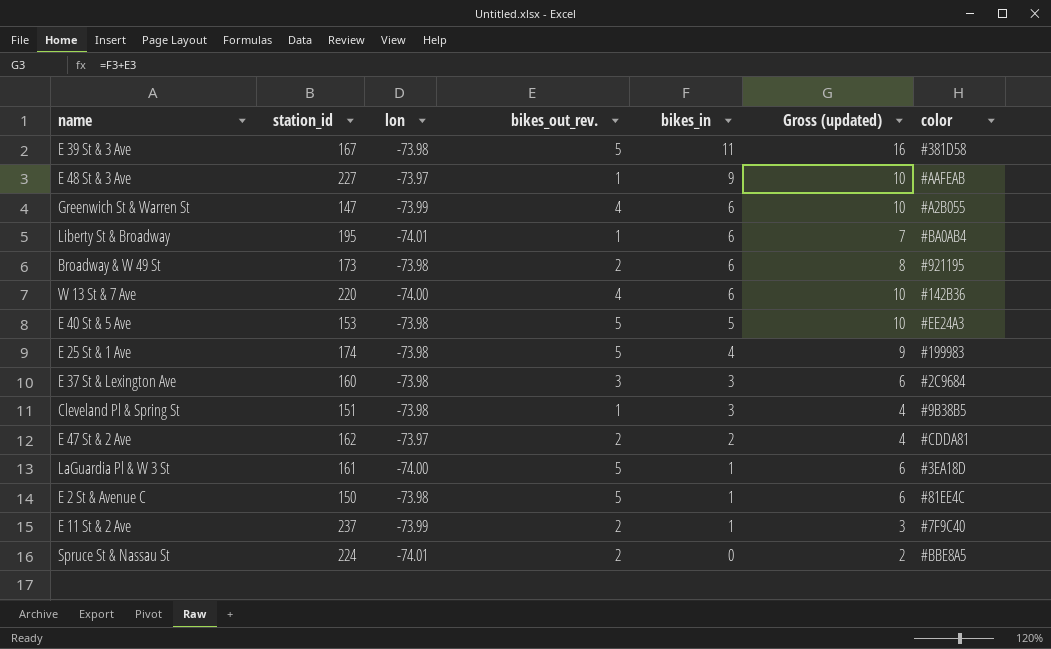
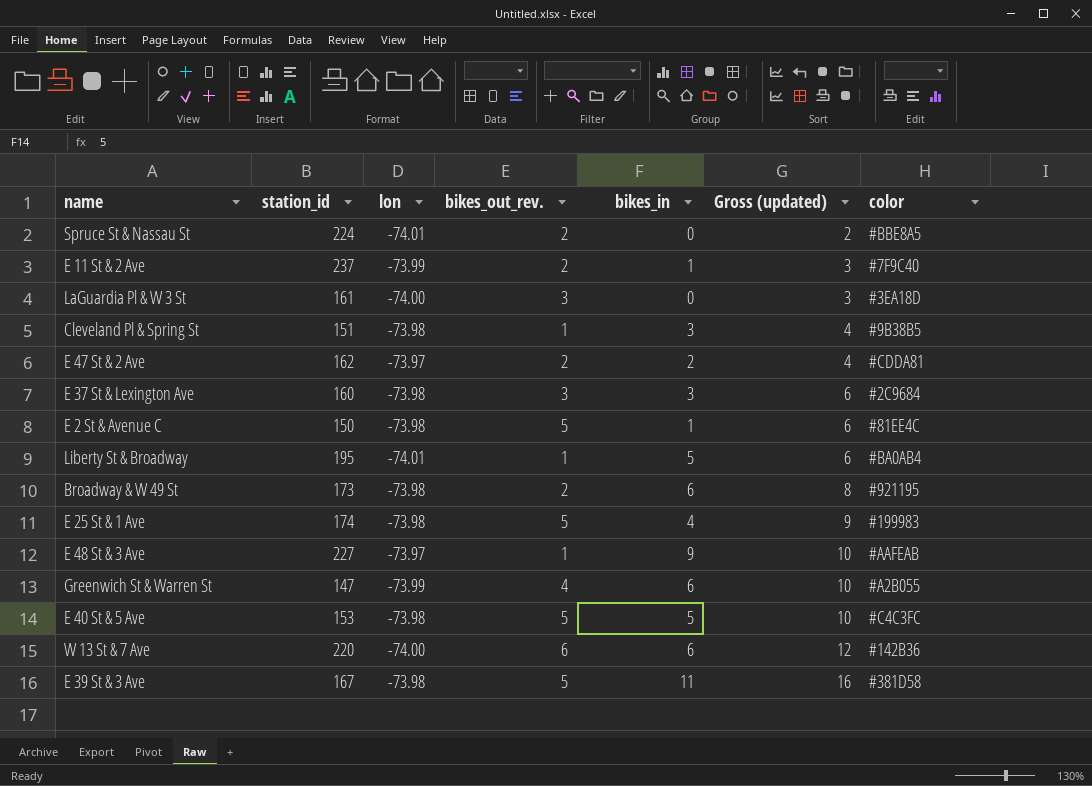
row order: bikes_in descending -> Gross (updated) ascending
LaGuardia Pl & W 3 St | bikes_out_rev.: 5 -> 3
LaGuardia Pl & W 3 St | bikes_in: 1 -> 0
LaGuardia Pl & W 3 St | Gross (updated): 6 -> 3
Liberty St & Broadway | bikes_in: 6 -> 5
Liberty St & Broadway | Gross (updated): 7 -> 6
E 40 St & 5 Ave | color: #EE24A3 -> #C4C3FC
W 13 St & 7 Ave | bikes_out_rev.: 4 -> 6
W 13 St & 7 Ave | Gross (updated): 10 -> 12

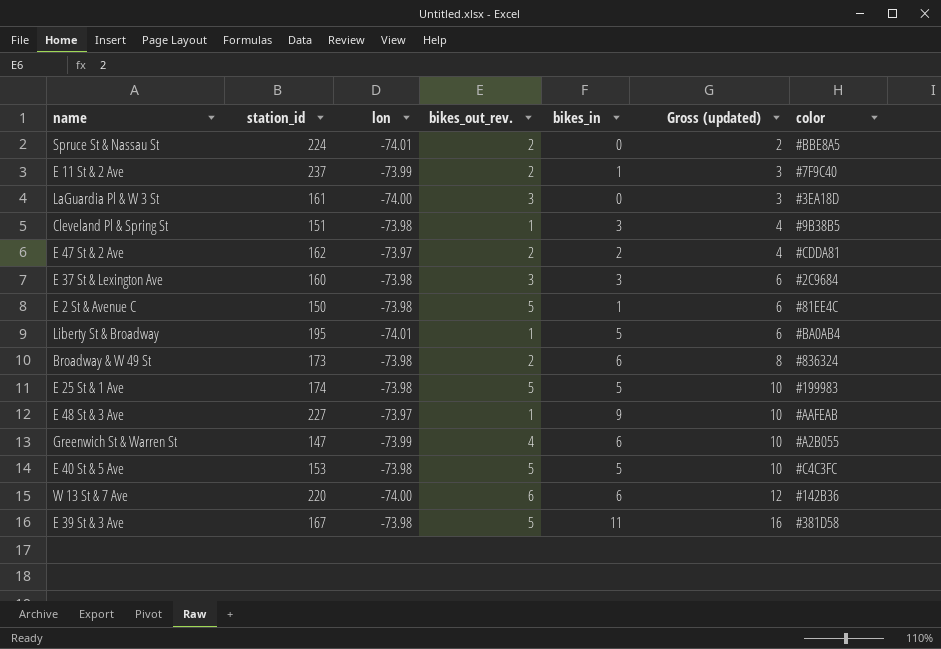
Broadway & W 49 St | color: #921195 -> #836324
E 25 St & 1 Ave | bikes_in: 4 -> 5
E 25 St & 1 Ave | Gross (updated): 9 -> 10

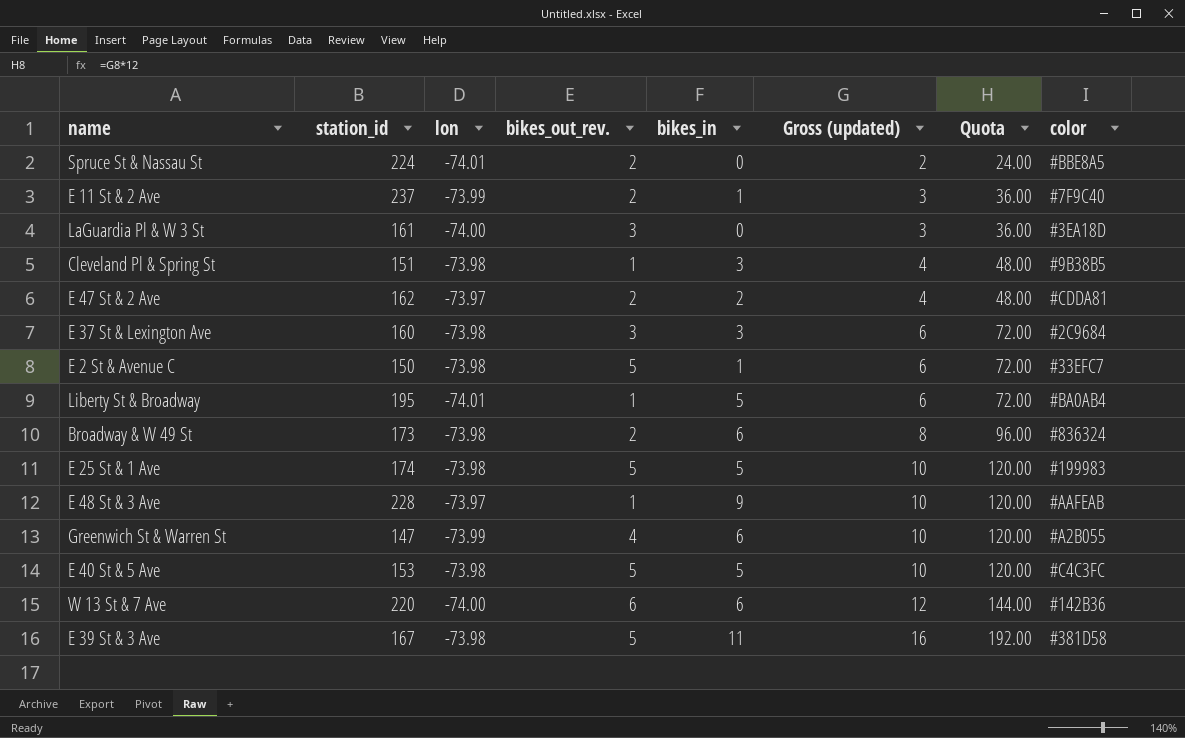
column Quota | formula: none -> [Gross (updated)] * 12
E 2 St & Avenue C | color: #81EE4C -> #33EFC7
E 48 St & 3 Ave | station_id: 227 -> 228

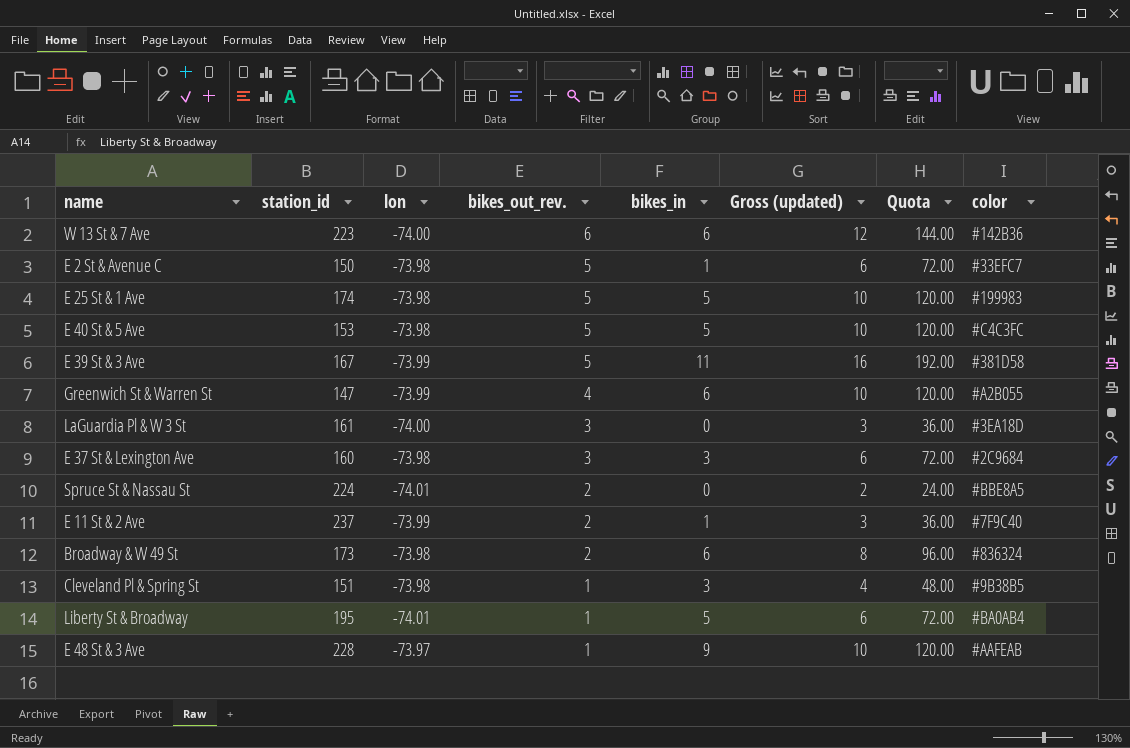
row order: Gross (updated) ascending -> bikes_out_rev. descending
row E 47 St & 2 Ave: 162 | -73.97 | 2 | 2 | 4 | 48.00 | #CDDA81 -> none
W 13 St & 7 Ave | station_id: 220 -> 223
E 39 St & 3 Ave | lon: -73.98 -> -73.99

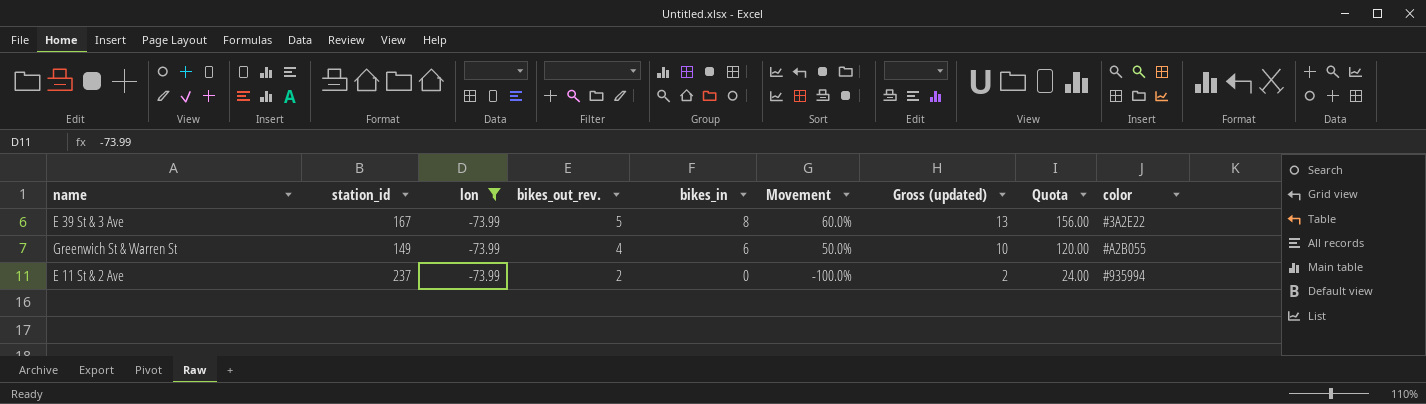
filter: none -> lon = -73.99
column Movement | formula: none -> ([bikes_in] - [bikes_out_rev.]) / [bikes_out_rev.]
E 39 St & 3 Ave | bikes_in: 11 -> 8
E 39 St & 3 Ave | Gross (updated): 16 -> 13
E 39 St & 3 Ave | Quota: 192.00 -> 156.00
E 39 St & 3 Ave | color: #381D58 -> #3A2E22
Greenwich St & Warren St | station_id: 147 -> 149
E 11 St & 2 Ave | bikes_in: 1 -> 0
E 11 St & 2 Ave | Gross (updated): 3 -> 2
E 11 St & 2 Ave | Quota: 36.00 -> 24.00
E 11 St & 2 Ave | color: #7F9C40 -> #935994

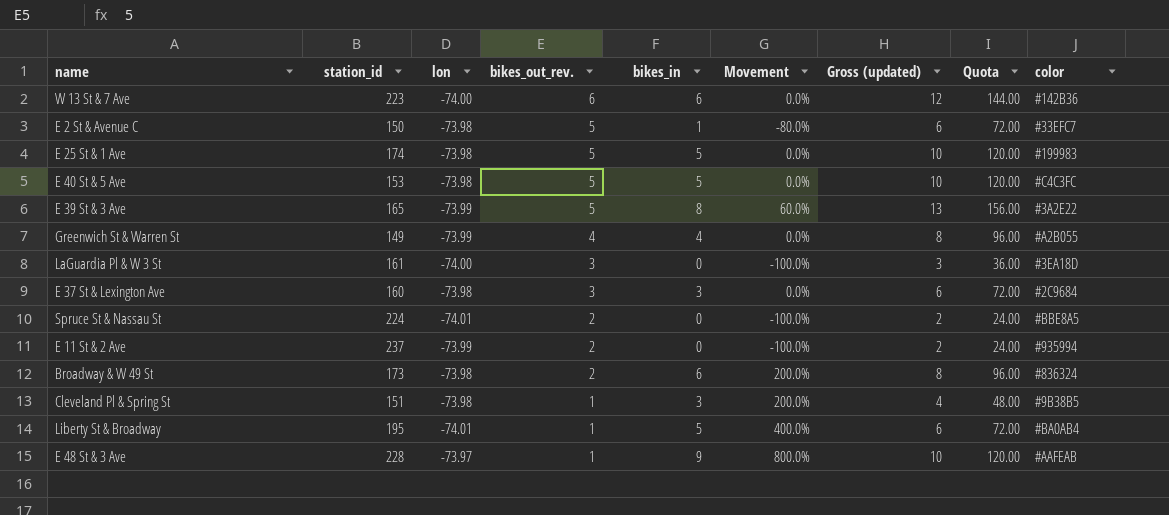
filter: lon = -73.99 -> none
E 39 St & 3 Ave | station_id: 167 -> 165
Greenwich St & Warren St | bikes_in: 6 -> 4
Greenwich St & Warren St | Movement: 50.0% -> 0.0%
Greenwich St & Warren St | Gross (updated): 10 -> 8
Greenwich St & Warren St | Quota: 120.00 -> 96.00

